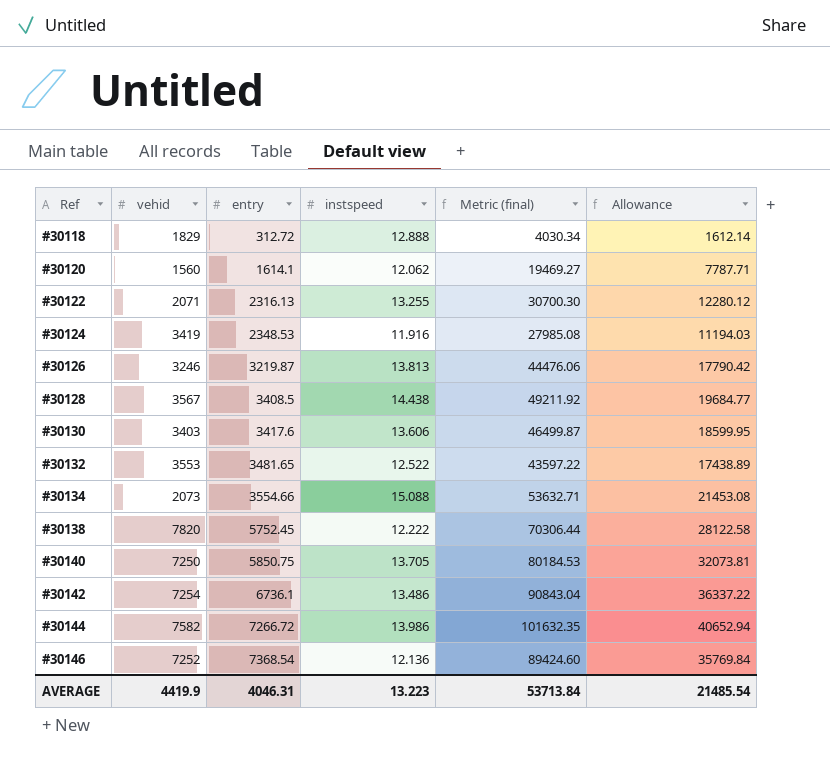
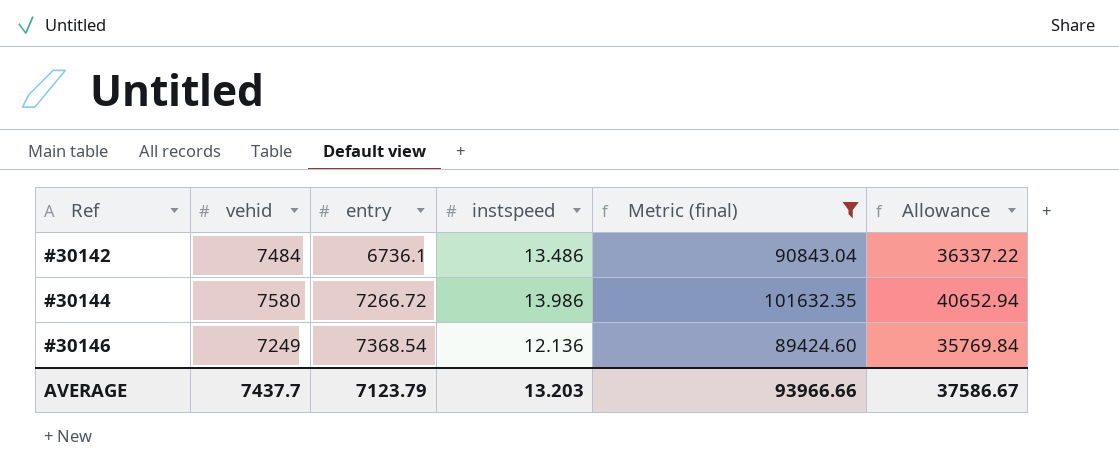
filter: none -> Metric (final) >= 89424.60
#30142 | vehid: 7254 -> 7484
#30144 | vehid: 7582 -> 7580
#30146 | vehid: 7252 -> 7249
AVERAGE | vehid: 4419.9 -> 7437.7
AVERAGE | entry: 4046.31 -> 7123.79
AVERAGE | instspeed: 13.223 -> 13.203
AVERAGE | Metric (final): 53713.84 -> 93966.66
AVERAGE | Allowance: 21485.54 -> 37586.67

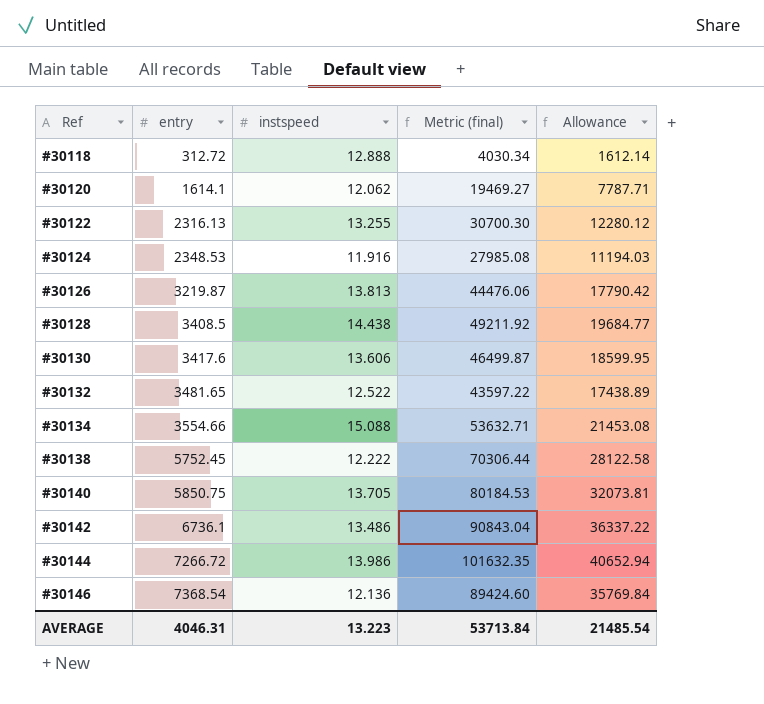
filter: Metric (final) >= 89424.60 -> none
column vehid | position: 2 -> none
AVERAGE | entry: 7123.79 -> 4046.31
AVERAGE | instspeed: 13.203 -> 13.223
AVERAGE | Metric (final): 93966.66 -> 53713.84
AVERAGE | Allowance: 37586.67 -> 21485.54

